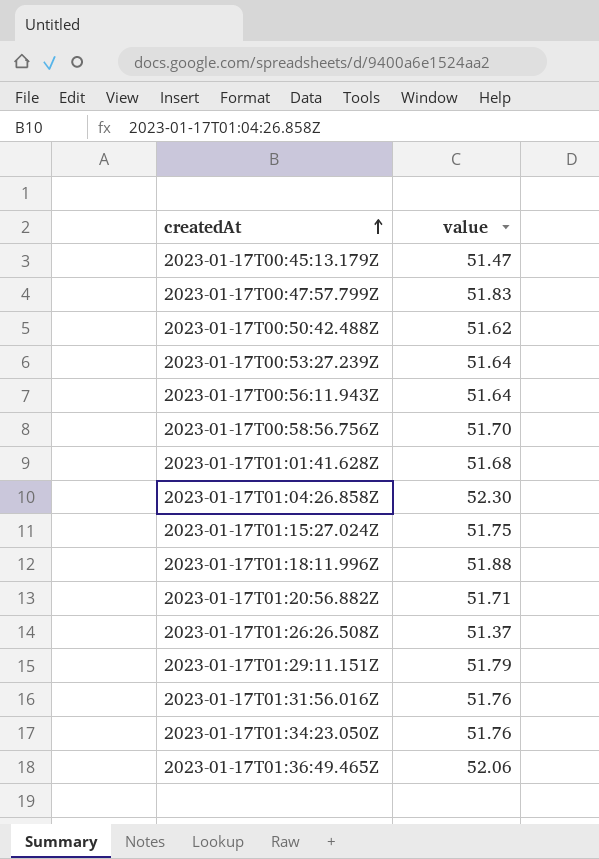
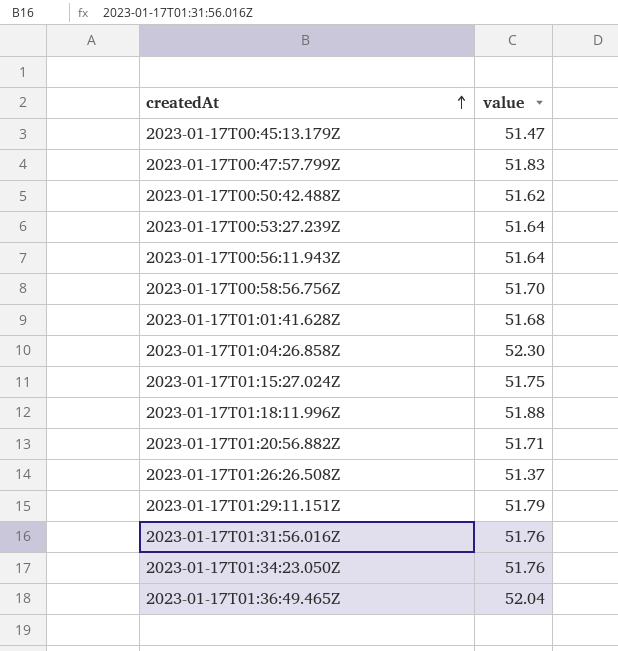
2023-01-17T01:36:49.465Z | value: 52.06 -> 52.04

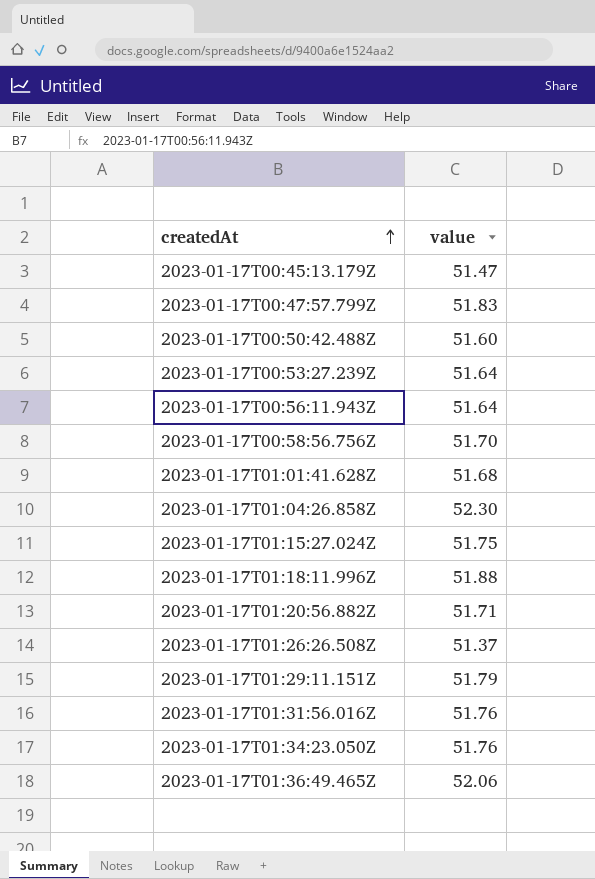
2023-01-17T00:50:42.488Z | value: 51.62 -> 51.60
2023-01-17T01:36:49.465Z | value: 52.04 -> 52.06

